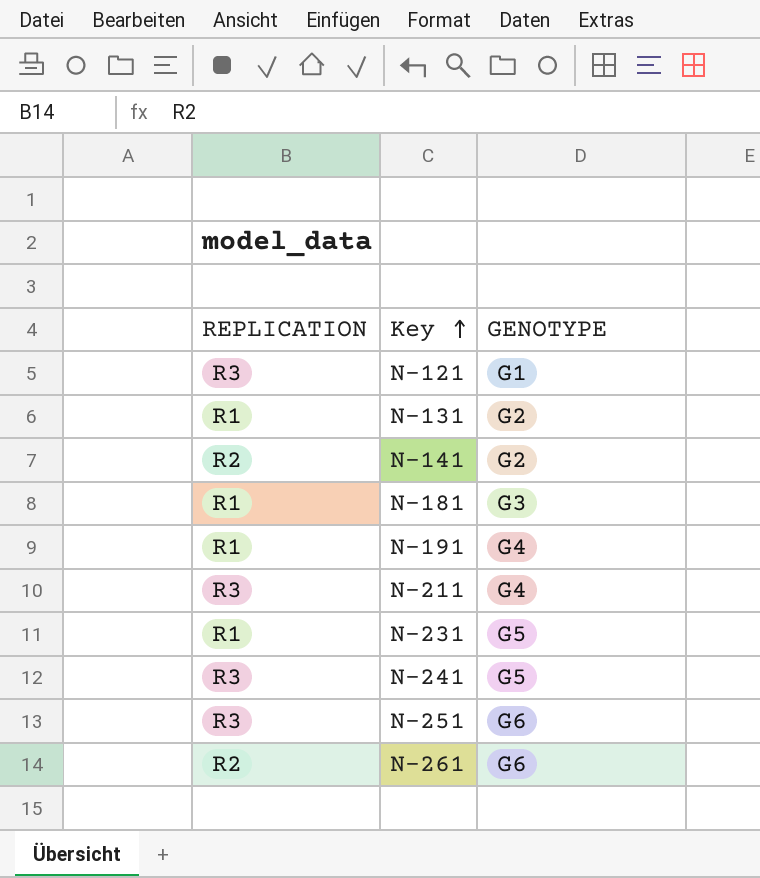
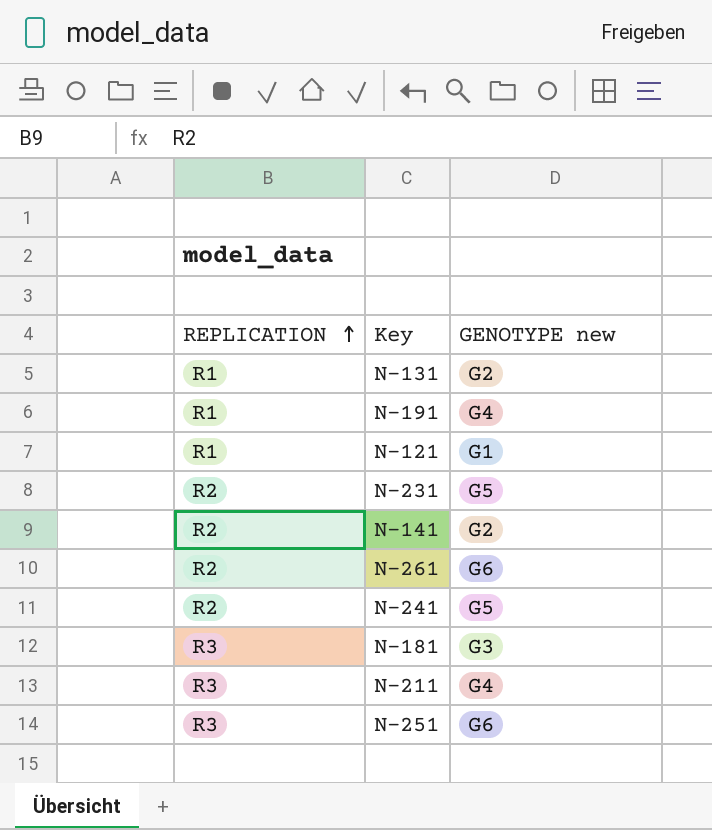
row order: Key ascending -> REPLICATION ascending
column name: GENOTYPE -> GENOTYPE new
N-121 | REPLICATION: R3 -> R1
N-231 | REPLICATION: R1 -> R2
N-241 | REPLICATION: R3 -> R2
N-181 | REPLICATION: R1 -> R3

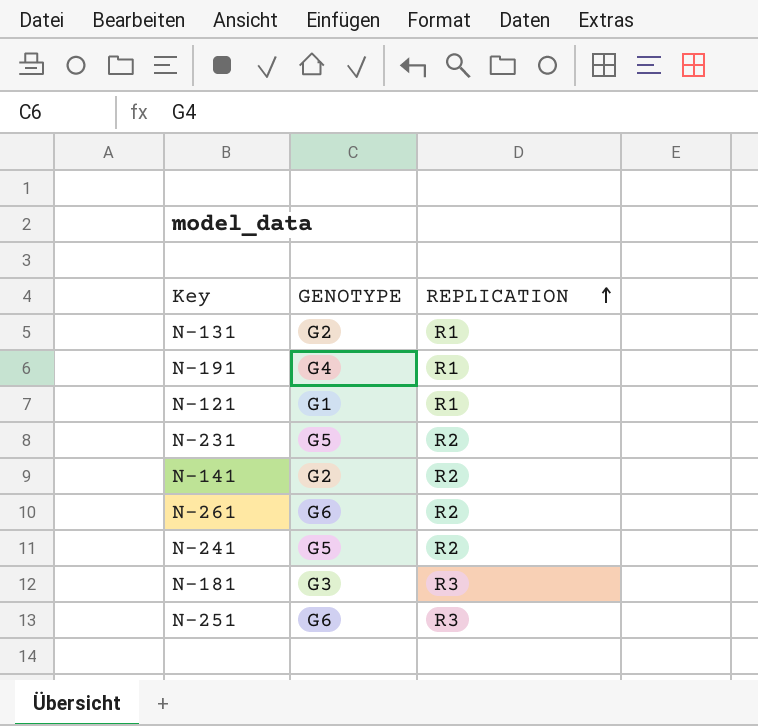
column name: GENOTYPE new -> GENOTYPE
column REPLICATION | position: 1 -> 3
row N-211: R3 | G4 -> none

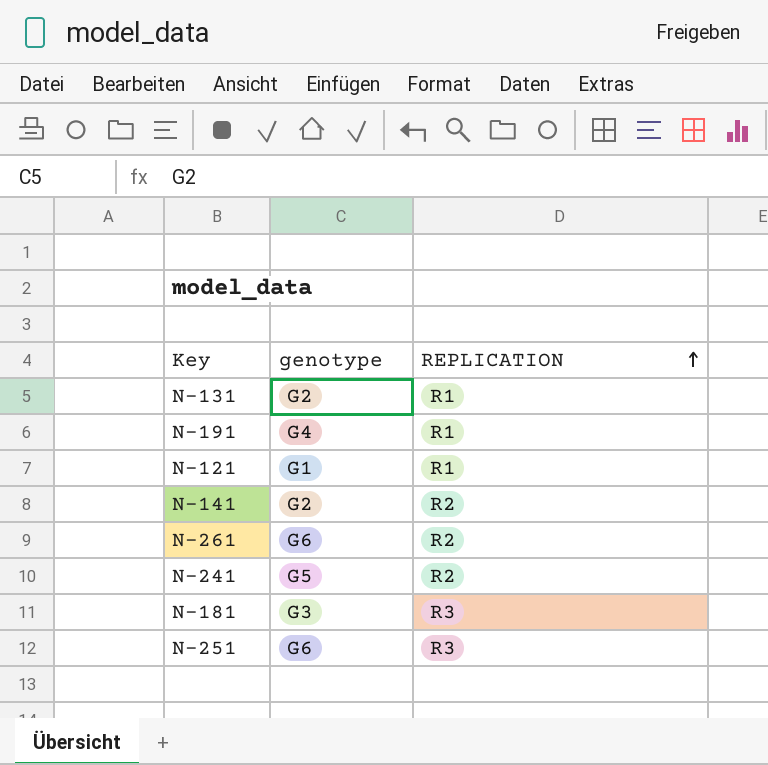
column name: GENOTYPE -> genotype
row N-231: G5 | R2 -> none

